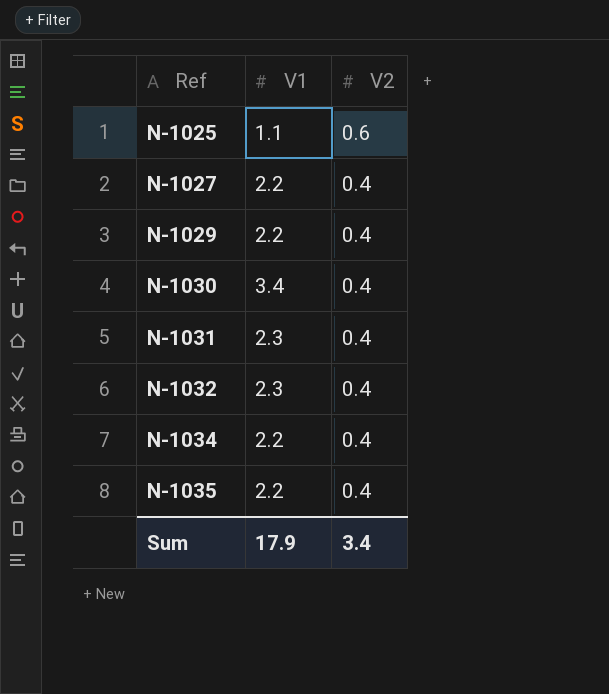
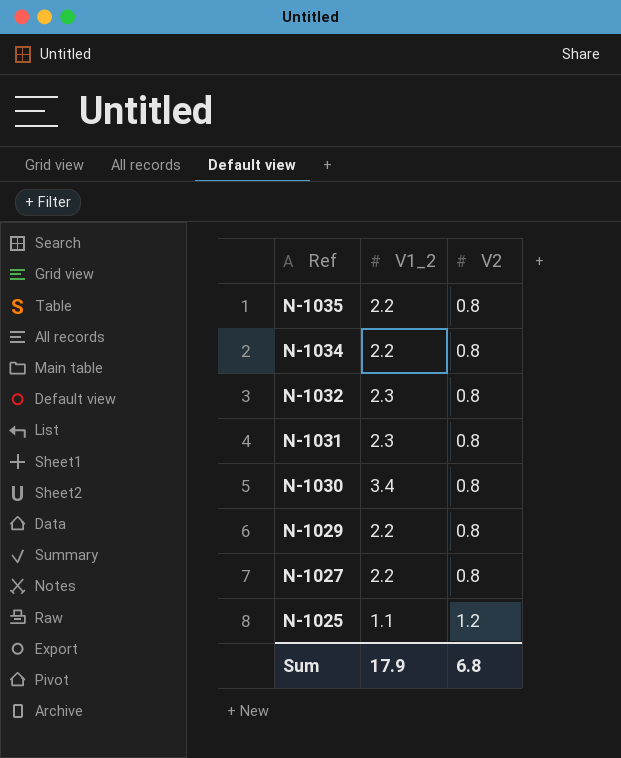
row order: Ref ascending -> Ref descending
column name: V1 -> V1_2
N-1035 | V2: 0.4 -> 0.8
N-1034 | V2: 0.4 -> 0.8
N-1032 | V2: 0.4 -> 0.8
N-1031 | V2: 0.4 -> 0.8
N-1030 | V2: 0.4 -> 0.8
N-1029 | V2: 0.4 -> 0.8
N-1027 | V2: 0.4 -> 0.8
N-1025 | V2: 0.6 -> 1.2
Sum | V2: 3.4 -> 6.8

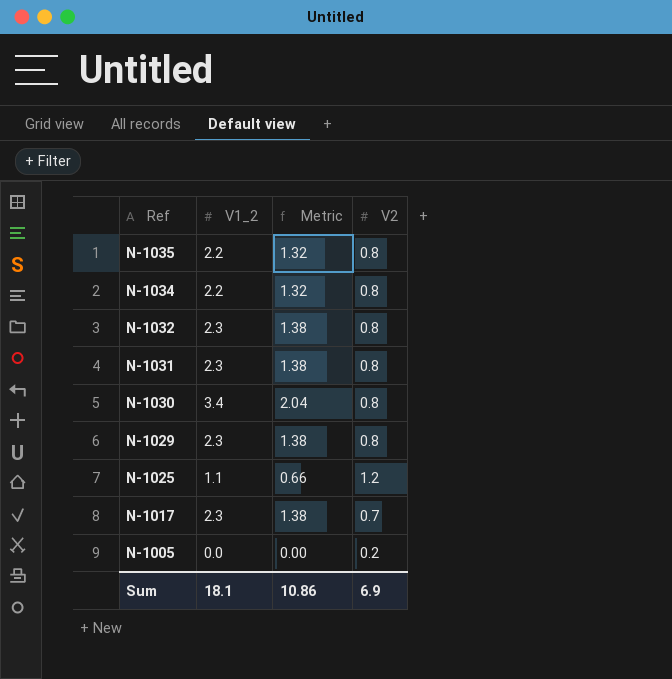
column Metric | formula: none -> [V1_2] * 0.6
row N-1027: 2.2 | 0.8 -> none
N-1029 | V1_2: 2.2 -> 2.3
row N-1017: none -> 2.3 | 1.38 | 0.7
row N-1005: none -> 0.0 | 0.00 | 0.2
Sum | V1_2: 17.9 -> 18.1
Sum | V2: 6.8 -> 6.9

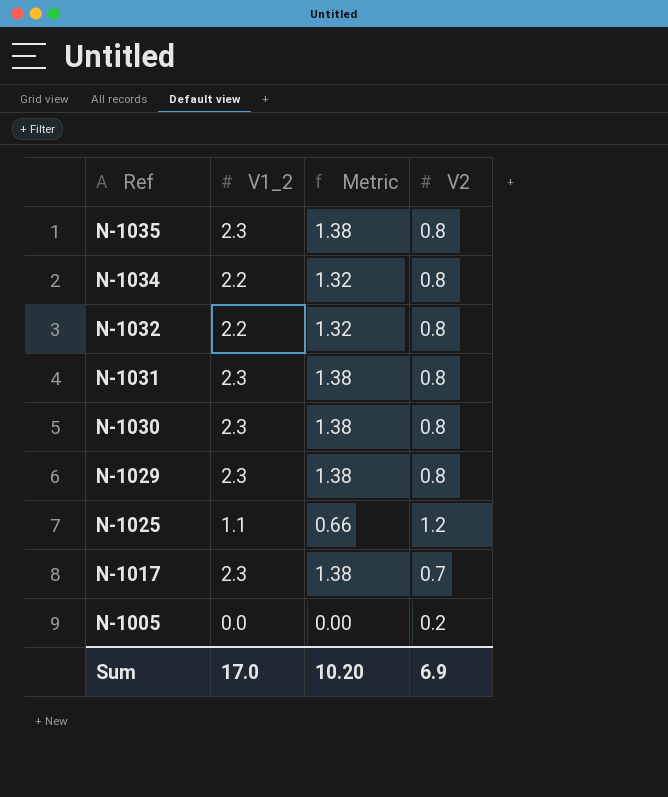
N-1035 | V1_2: 2.2 -> 2.3
N-1035 | Metric: 1.32 -> 1.38
N-1032 | V1_2: 2.3 -> 2.2
N-1032 | Metric: 1.38 -> 1.32
N-1030 | V1_2: 3.4 -> 2.3
N-1030 | Metric: 2.04 -> 1.38
Sum | V1_2: 18.1 -> 17.0
Sum | Metric: 10.86 -> 10.20

